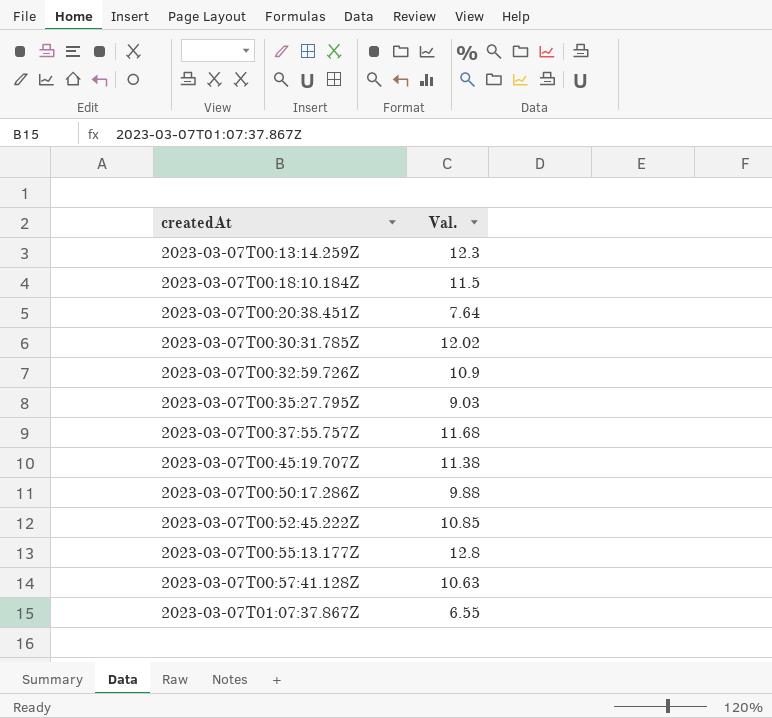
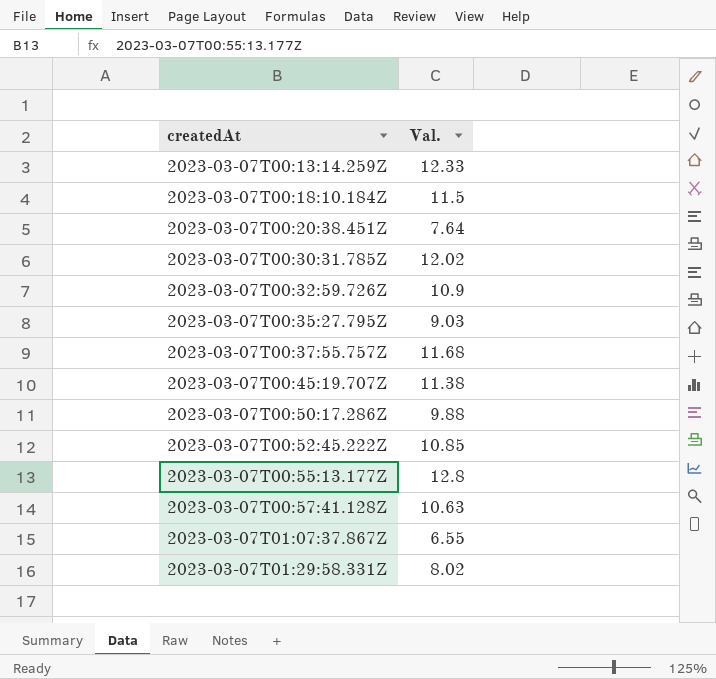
2023-03-07T00:13:14.259Z | Val.: 12.3 -> 12.33
row 2023-03-07T01:29:58.331Z: none -> 8.02

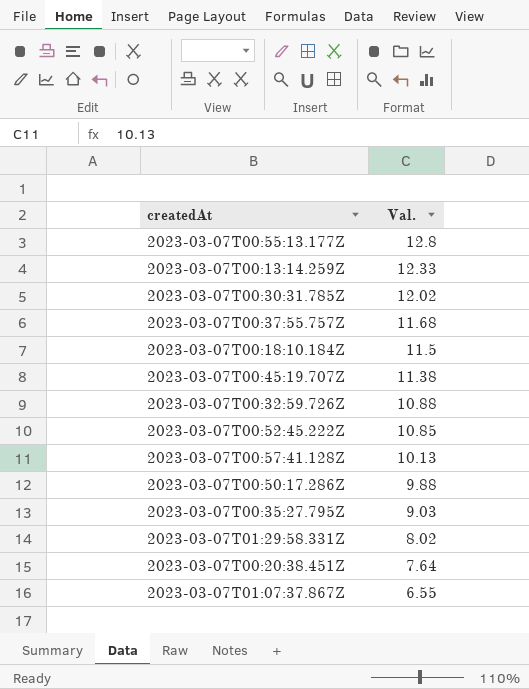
row order: createdAt ascending -> Val. descending
2023-03-07T00:32:59.726Z | Val.: 10.9 -> 10.88
2023-03-07T00:57:41.128Z | Val.: 10.63 -> 10.13

